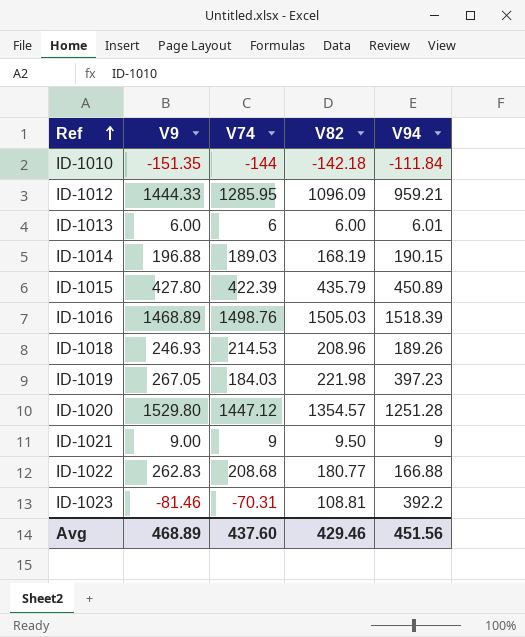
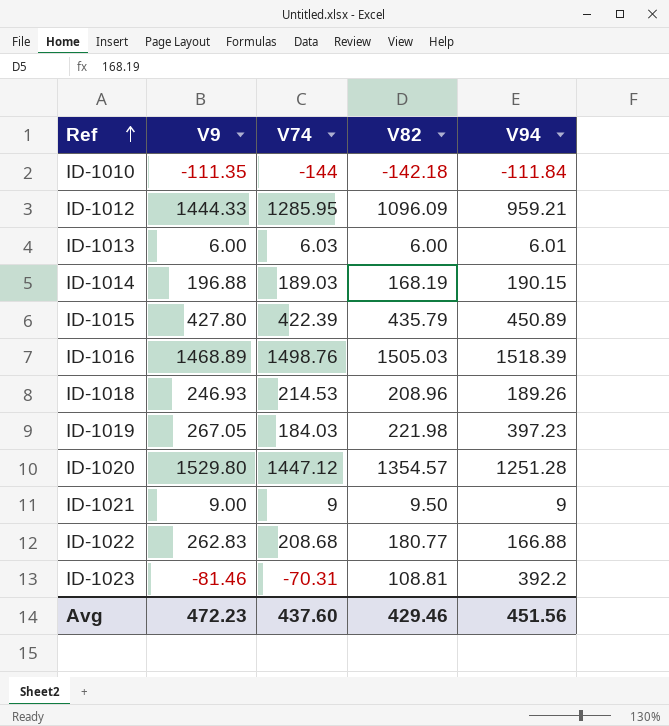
ID-1010 | V9: -151.35 -> -111.35
ID-1013 | V74: 6 -> 6.03
Avg | V9: 468.89 -> 472.23

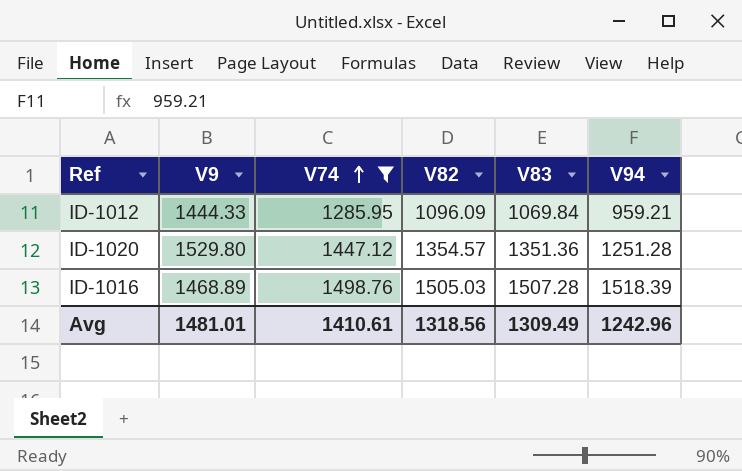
filter: none -> V74 >= 1285.95
row order: Ref ascending -> V74 ascending
column V83 | position: none -> 5
Avg | V9: 472.23 -> 1481.01
Avg | V74: 437.60 -> 1410.61
Avg | V82: 429.46 -> 1318.56
Avg | V94: 451.56 -> 1242.96

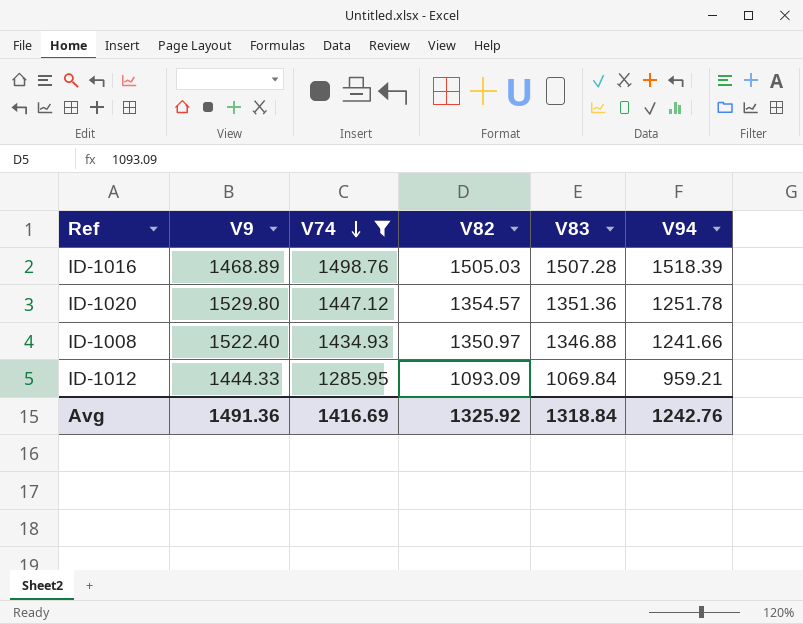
row order: V74 ascending -> V74 descending
ID-1020 | V94: 1251.28 -> 1251.78
row ID-1008: none -> 1522.40 | 1434.93 | 1350.97 | 1346.88 | 1241.66
ID-1012 | V82: 1096.09 -> 1093.09
Avg | V9: 1481.01 -> 1491.36
Avg | V74: 1410.61 -> 1416.69
Avg | V82: 1318.56 -> 1325.92
Avg | V83: 1309.49 -> 1318.84
Avg | V94: 1242.96 -> 1242.76

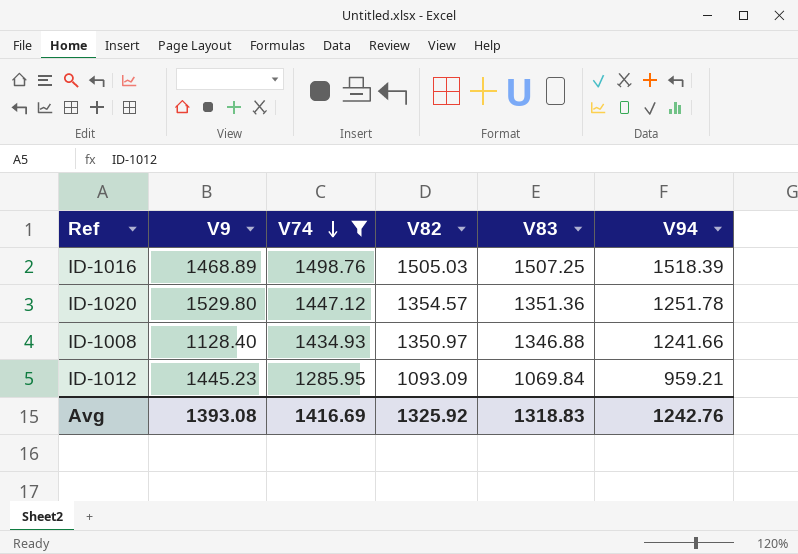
ID-1016 | V83: 1507.28 -> 1507.25
ID-1008 | V9: 1522.40 -> 1128.40
ID-1012 | V9: 1444.33 -> 1445.23
Avg | V9: 1491.36 -> 1393.08
Avg | V83: 1318.84 -> 1318.83

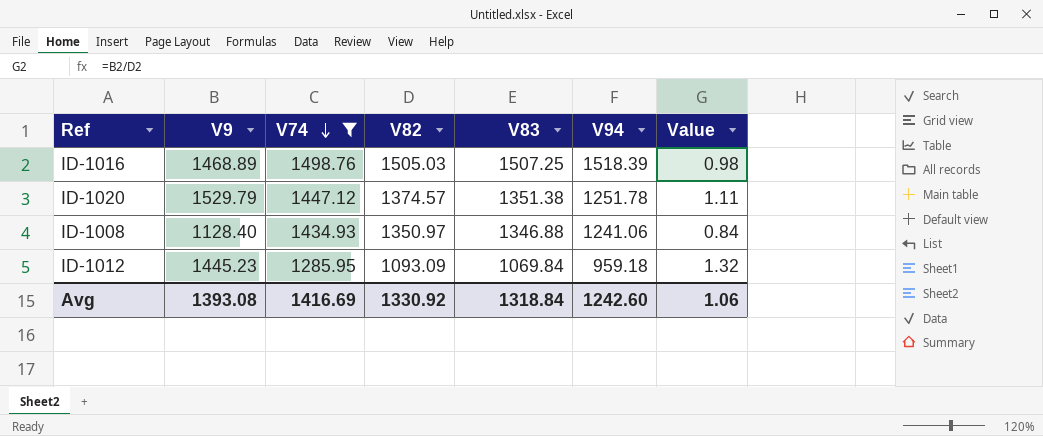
column Value | formula: none -> [V9] / [V82]
ID-1020 | V9: 1529.80 -> 1529.79
ID-1020 | V82: 1354.57 -> 1374.57
ID-1020 | V83: 1351.36 -> 1351.38
ID-1008 | V94: 1241.66 -> 1241.06
ID-1012 | V94: 959.21 -> 959.18
Avg | V82: 1325.92 -> 1330.92
Avg | V83: 1318.83 -> 1318.84
Avg | V94: 1242.76 -> 1242.60

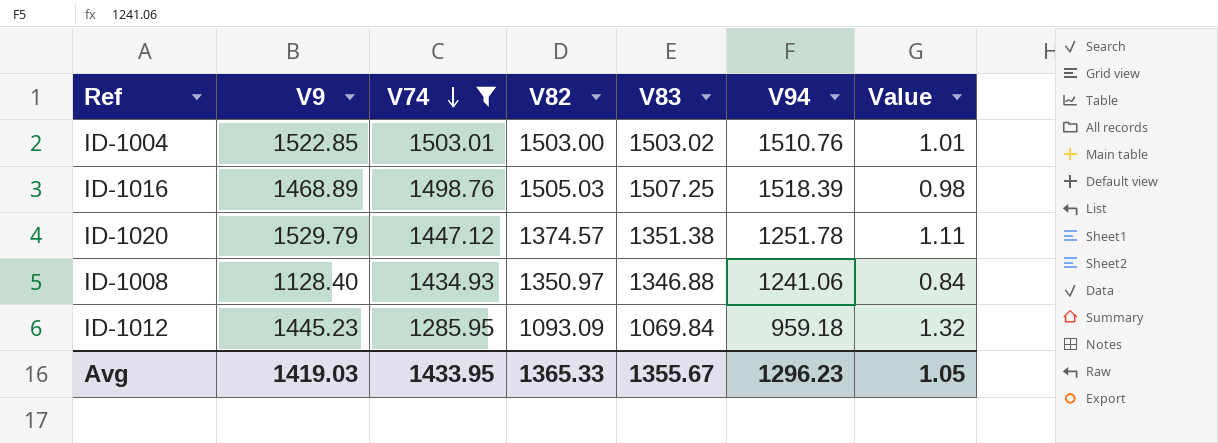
row ID-1004: none -> 1522.85 | 1503.01 | 1503.00 | 1503.02 | 1510.76 | 1.01
Avg | V9: 1393.08 -> 1419.03
Avg | V74: 1416.69 -> 1433.95
Avg | V82: 1330.92 -> 1365.33
Avg | V83: 1318.84 -> 1355.67
Avg | V94: 1242.60 -> 1296.23
Avg | Value: 1.06 -> 1.05

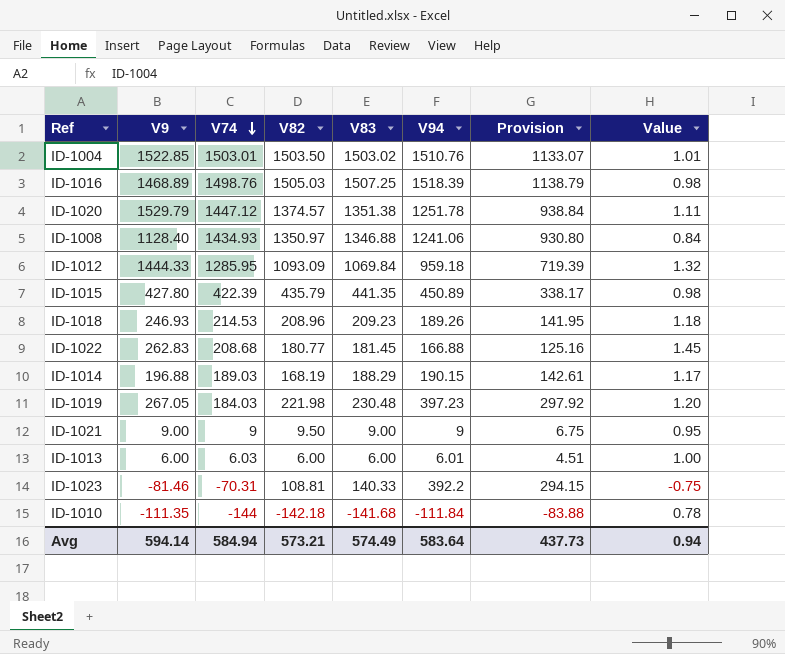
filter: V74 >= 1285.95 -> none
column Provision | formula: none -> [V94] * 0.75
ID-1004 | V82: 1503.00 -> 1503.50
ID-1012 | V9: 1445.23 -> 1444.33
Avg | V9: 1419.03 -> 594.14
Avg | V74: 1433.95 -> 584.94
Avg | V82: 1365.33 -> 573.21
Avg | V83: 1355.67 -> 574.49
Avg | V94: 1296.23 -> 583.64
Avg | Value: 1.05 -> 0.94

